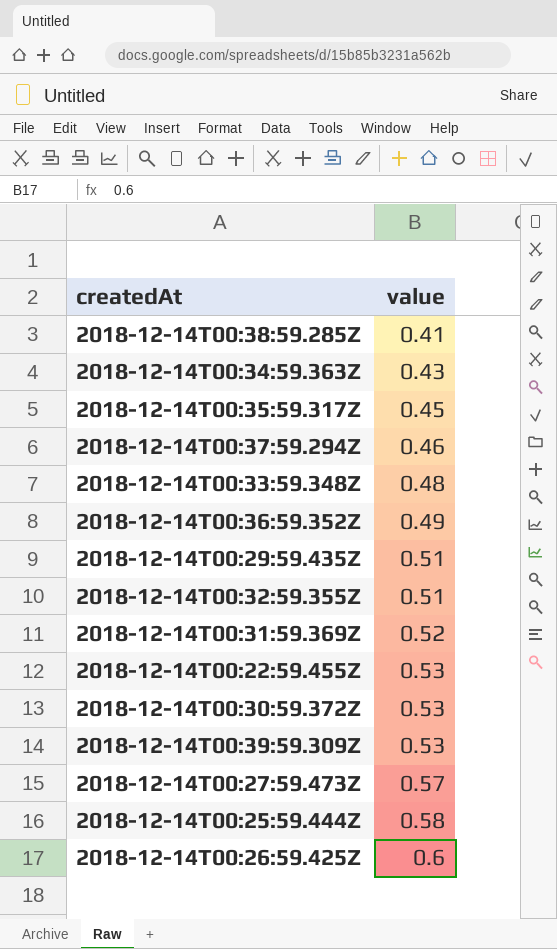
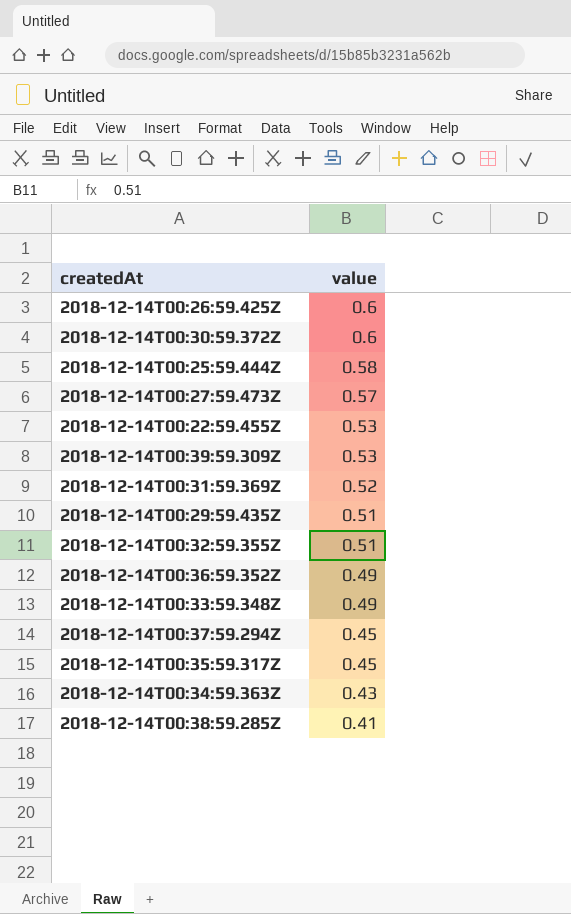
row order: value ascending -> value descending
2018-12-14T00:30:59.372Z | value: 0.53 -> 0.6
2018-12-14T00:33:59.348Z | value: 0.48 -> 0.49
2018-12-14T00:37:59.294Z | value: 0.46 -> 0.45

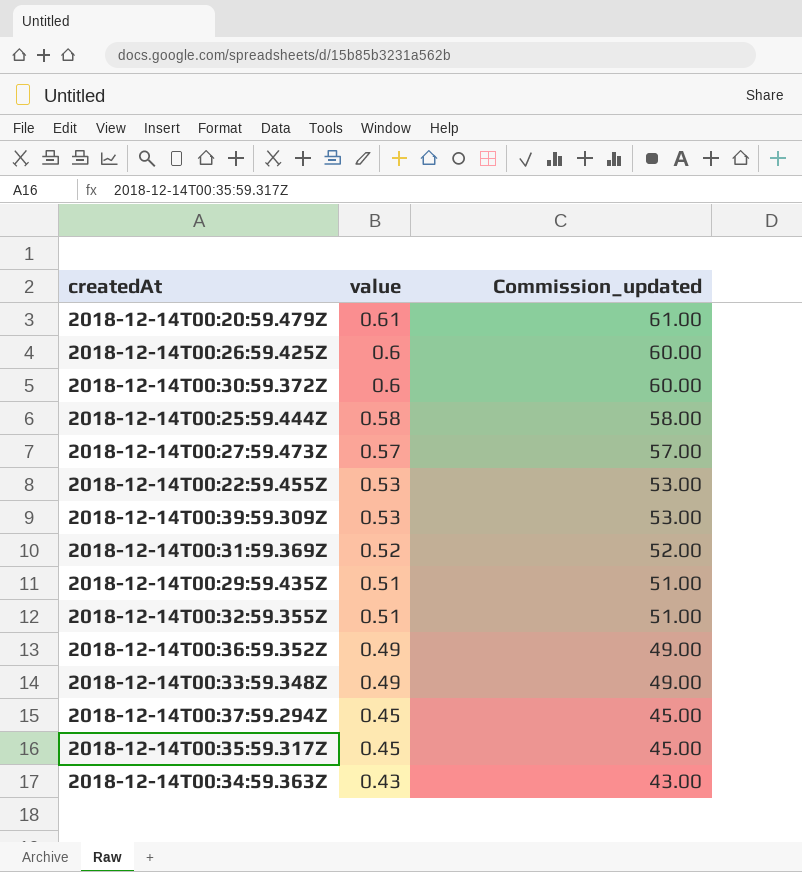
column Commission_updated | formula: none -> [value] * 100
row 2018-12-14T00:38:59.285Z: 0.41 -> none
row 2018-12-14T00:20:59.479Z: none -> 0.61 | 61.00

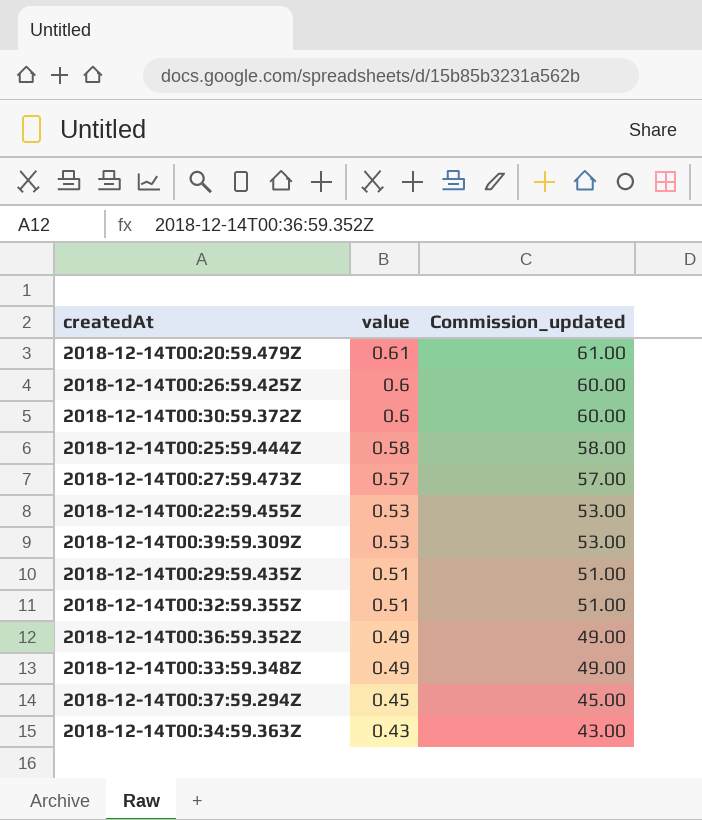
row 2018-12-14T00:31:59.369Z: 0.52 | 52.00 -> none
row 2018-12-14T00:35:59.317Z: 0.45 | 45.00 -> none

